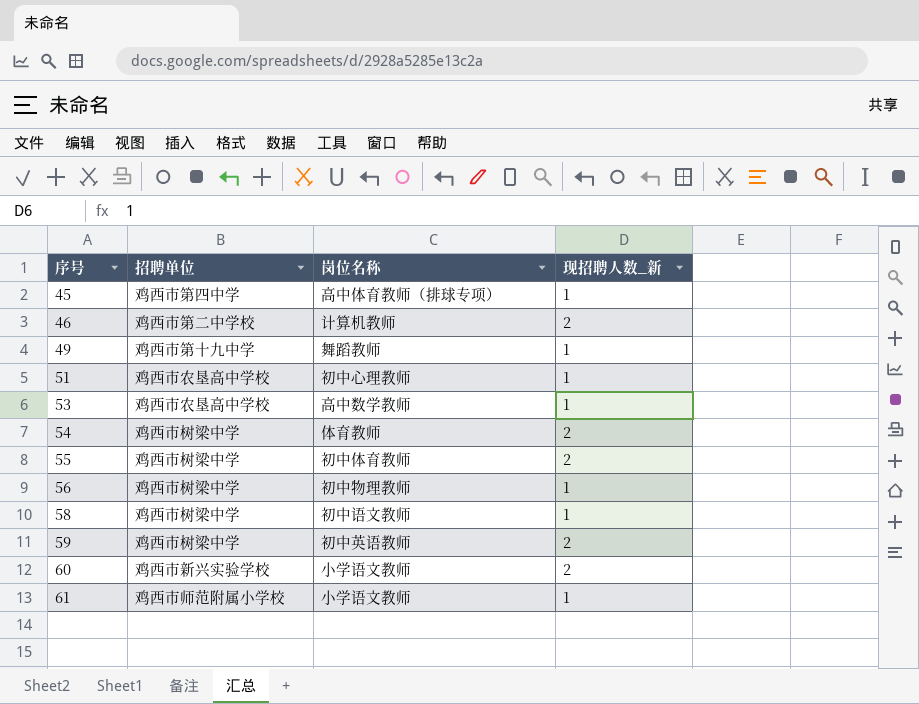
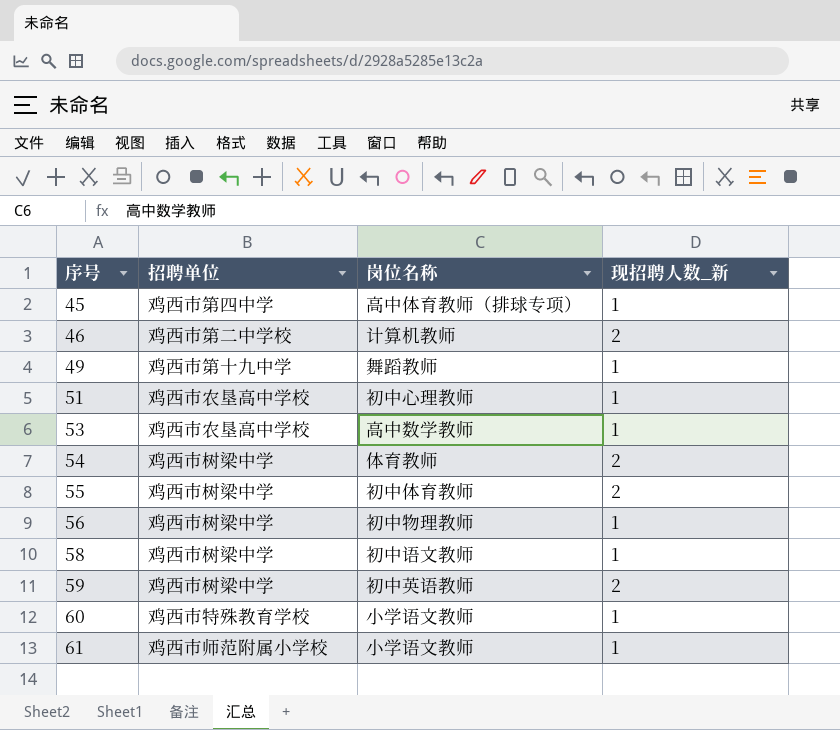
60 | 招聘单位: 鸡西市新兴实验学校 -> 鸡西市特殊教育学校
60 | 现招聘人数_新: 2 -> 1

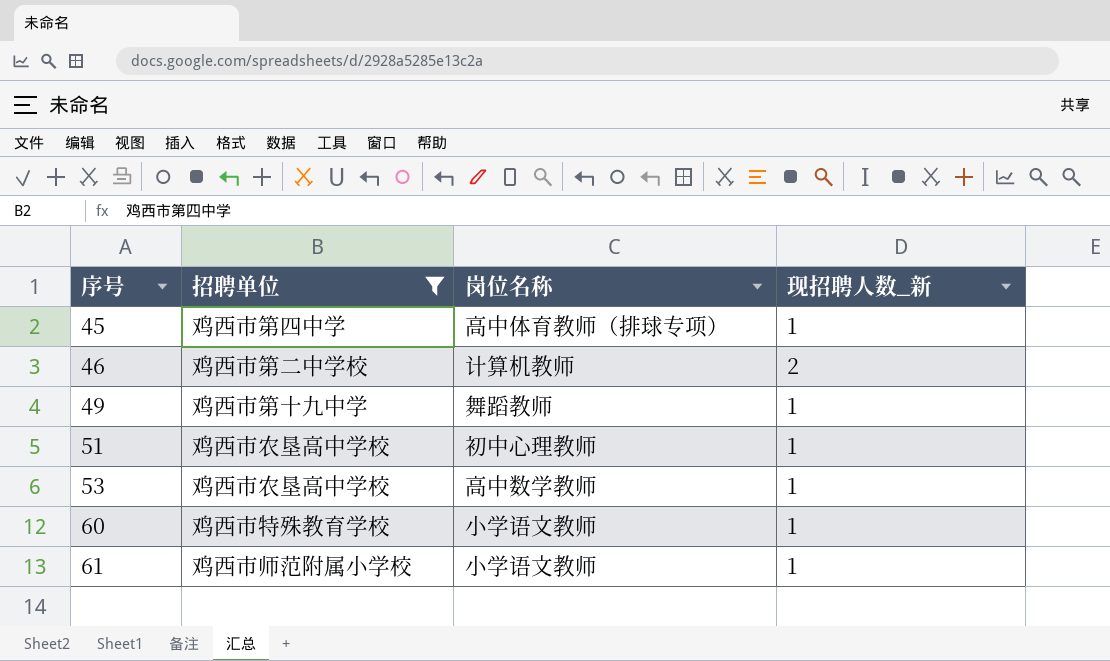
filter: none -> 招聘单位 != 鸡西市树梁中学

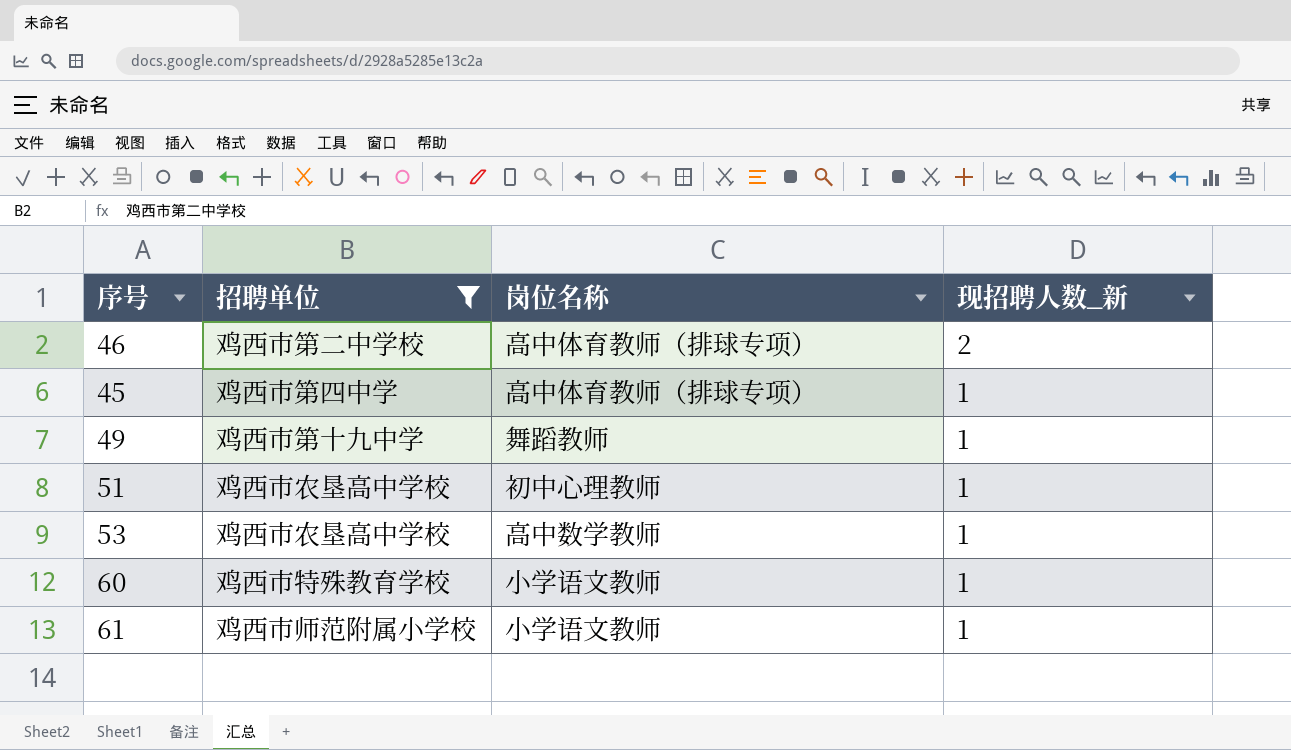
row order: 序号 ascending -> 现招聘人数_新 descending
46 | 岗位名称: 计算机教师 -> 高中体育教师（排球专项）

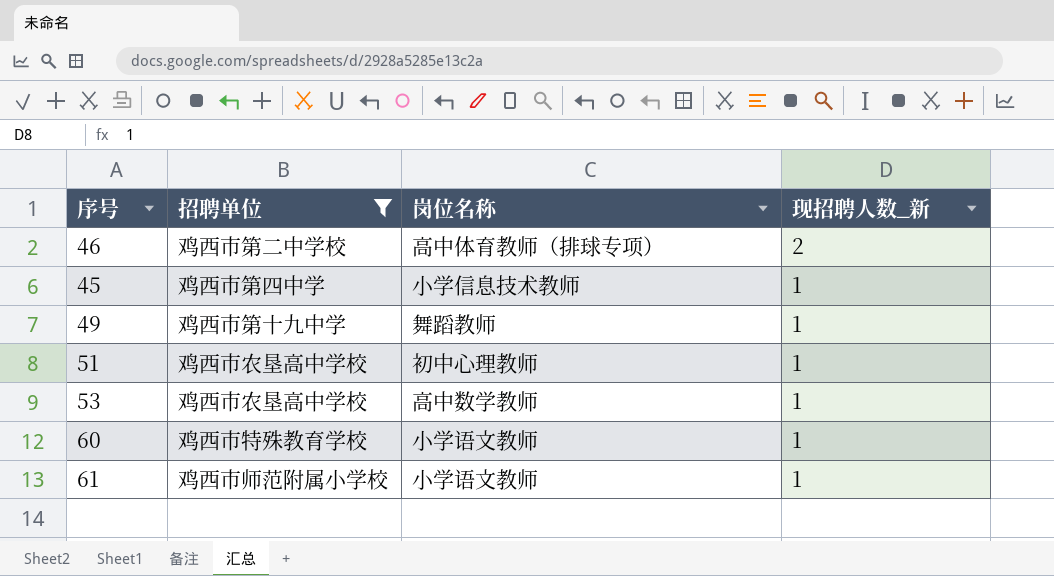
45 | 岗位名称: 高中体育教师（排球专项） -> 小学信息技术教师

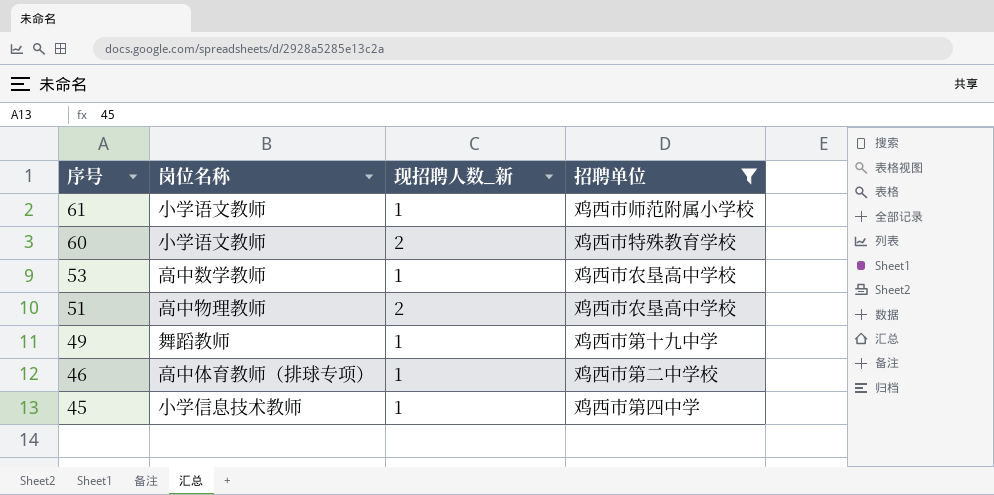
row order: 现招聘人数_新 descending -> 序号 descending
column 招聘单位 | position: 2 -> 4
60 | 现招聘人数_新: 1 -> 2
51 | 岗位名称: 初中心理教师 -> 高中物理教师
51 | 现招聘人数_新: 1 -> 2
46 | 现招聘人数_新: 2 -> 1

